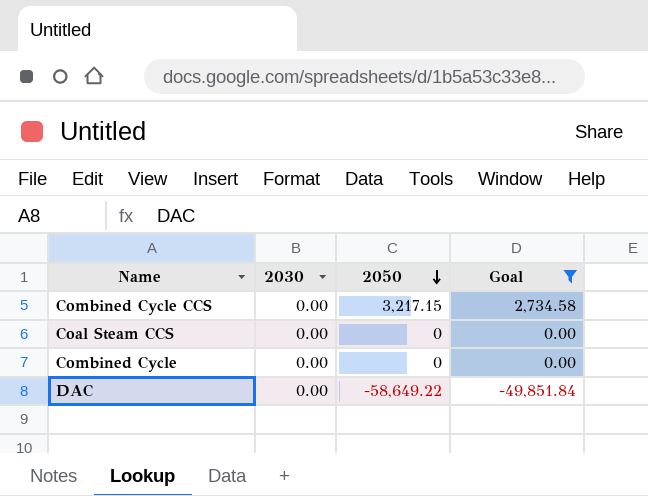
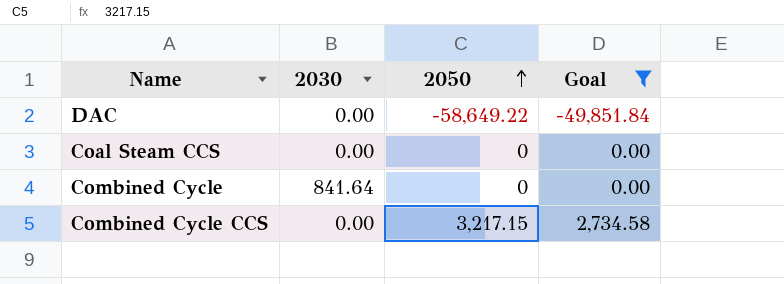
row order: 2050 descending -> 2050 ascending
Combined Cycle | 2030: 0.00 -> 841.64

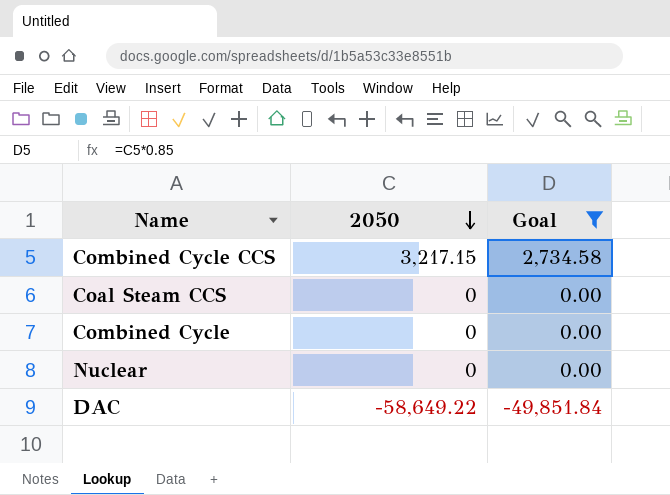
row order: 2050 ascending -> 2050 descending
column 2030 | position: 2 -> none
row Nuclear: none -> 0 | 0.00

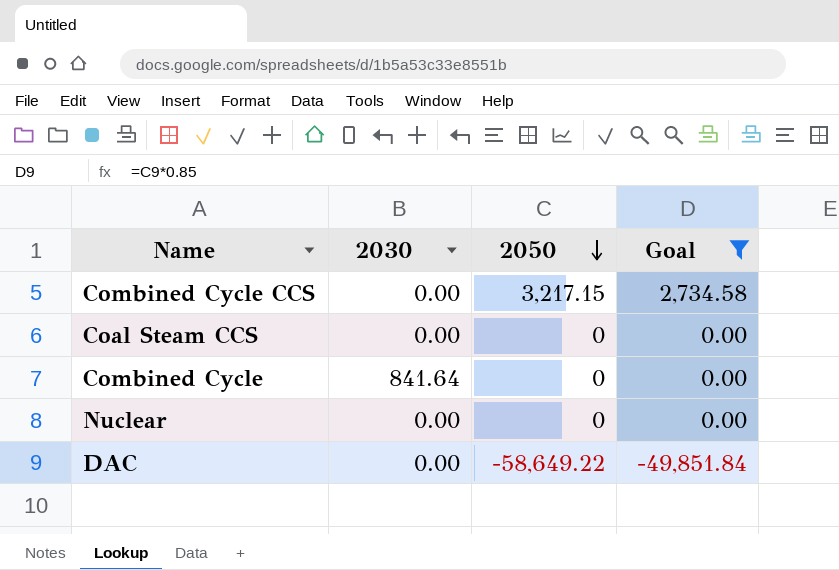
column 2030 | position: none -> 2

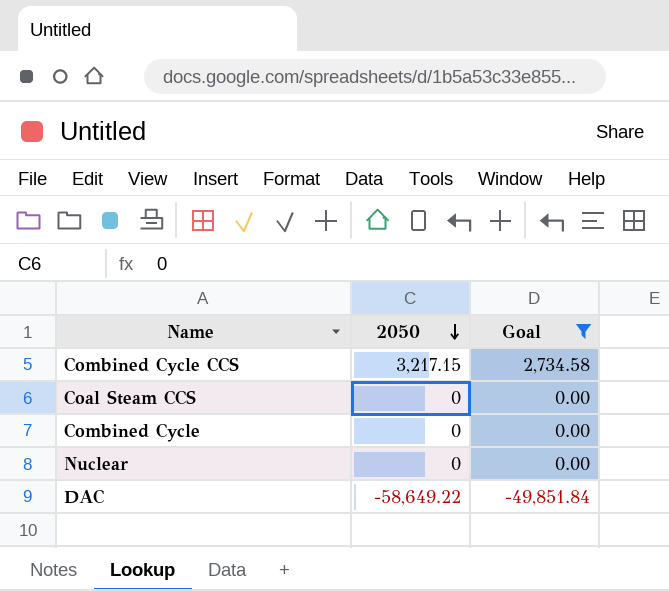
column 2030 | position: 2 -> none

